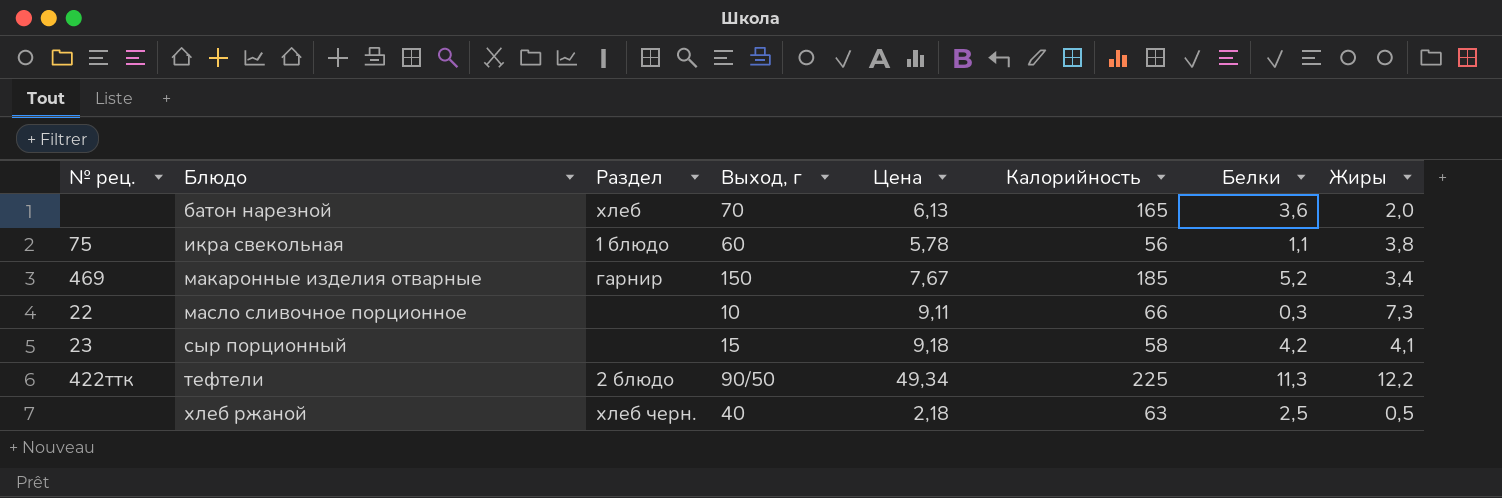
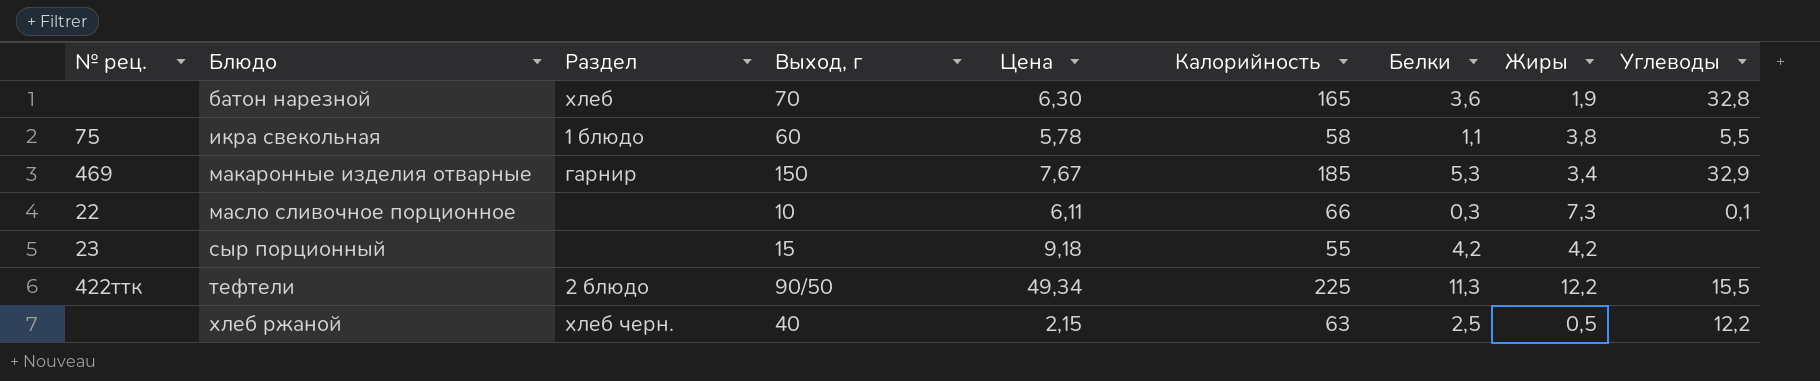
column Углеводы | position: none -> 9
батон нарезной | Цена: 6,13 -> 6,30
батон нарезной | Жиры: 2,0 -> 1,9
икра свекольная | Калорийность: 56 -> 58
макаронные изделия отварные | Белки: 5,2 -> 5,3
масло сливочное порционное | Цена: 9,11 -> 6,11
сыр порционный | Калорийность: 58 -> 55
сыр порционный | Жиры: 4,1 -> 4,2
хлеб ржаной | Цена: 2,18 -> 2,15

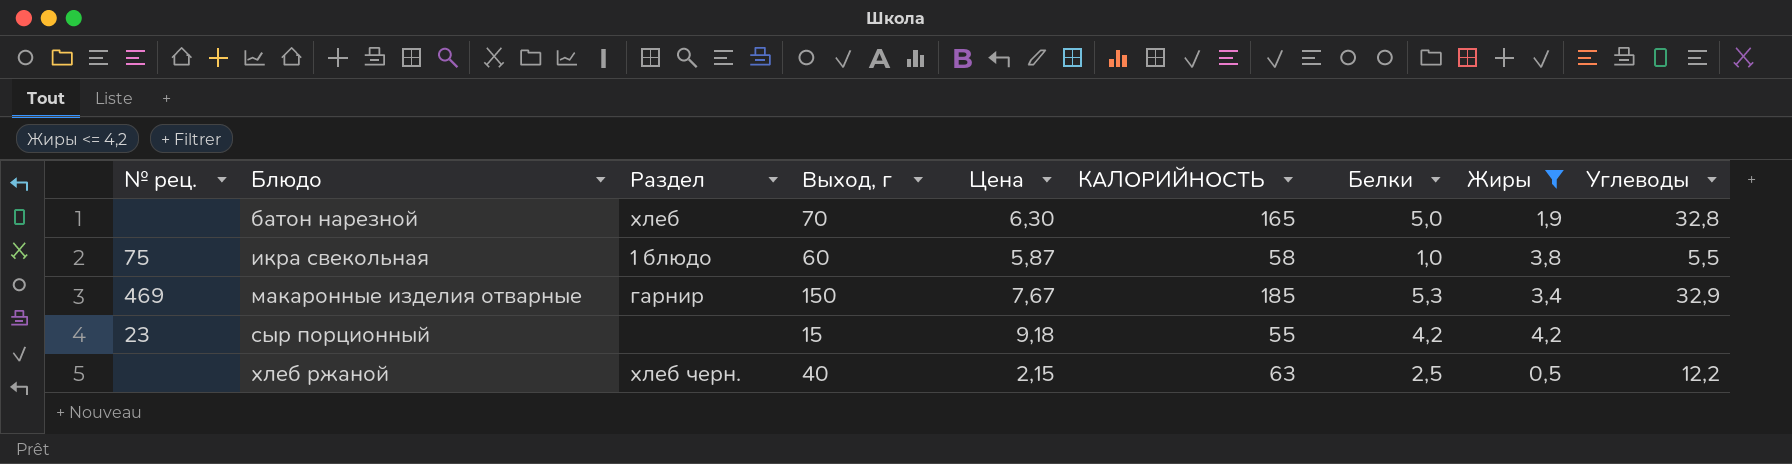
filter: none -> Жиры <= 4,2
column name: Калорийность -> КАЛОРИЙНОСТЬ
батон нарезной | Белки: 3,6 -> 5,0
икра свекольная | Цена: 5,78 -> 5,87
икра свекольная | Белки: 1,1 -> 1,0

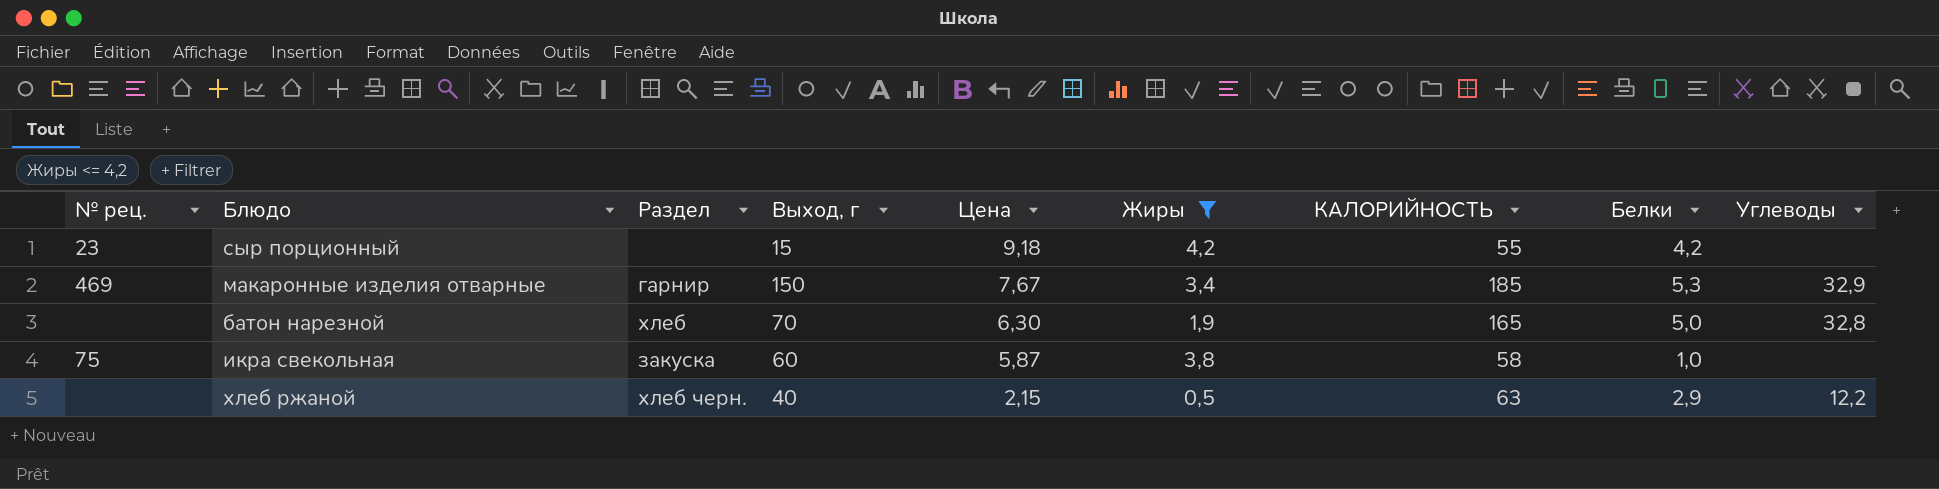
row order: Блюдо ascending -> Цена descending
column Жиры | position: 8 -> 6
икра свекольная | Раздел: 1 блюдо -> закуска
икра свекольная | Углеводы: 5,5 -> none
хлеб ржаной | Белки: 2,5 -> 2,9

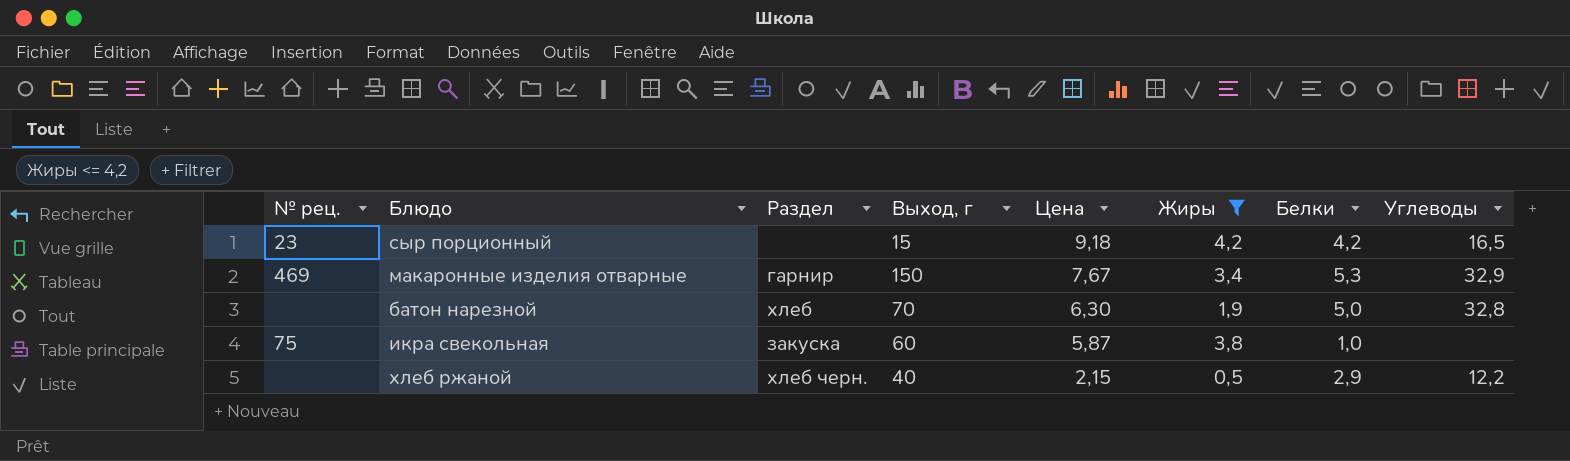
column КАЛОРИЙНОСТЬ | position: 7 -> none
сыр порционный | Углеводы: none -> 16,5

